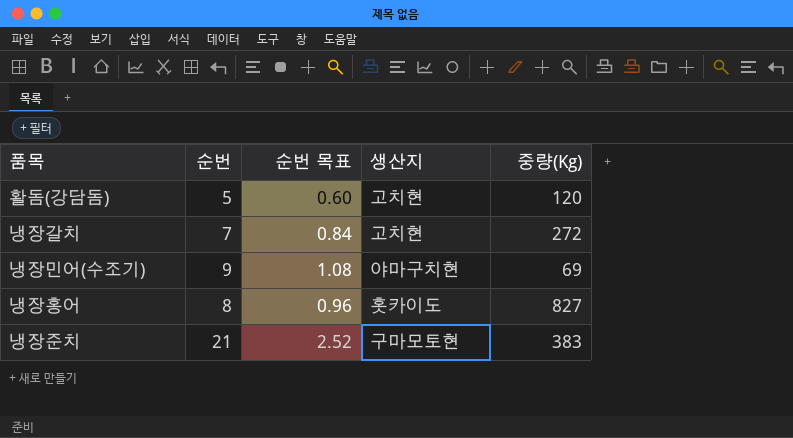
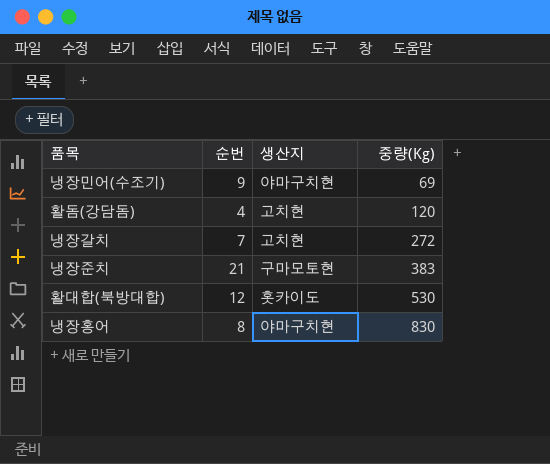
row order: none -> 중량(Kg) ascending
column 순번 목표 | formula: [순번] * 0.12 -> none
활돔(강담돔) | 순번: 5 -> 4
row 활대합(북방대합): none -> 12 | 홋카이도 | 530
냉장홍어 | 생산지: 홋카이도 -> 야마구치현
냉장홍어 | 중량(Kg): 827 -> 830

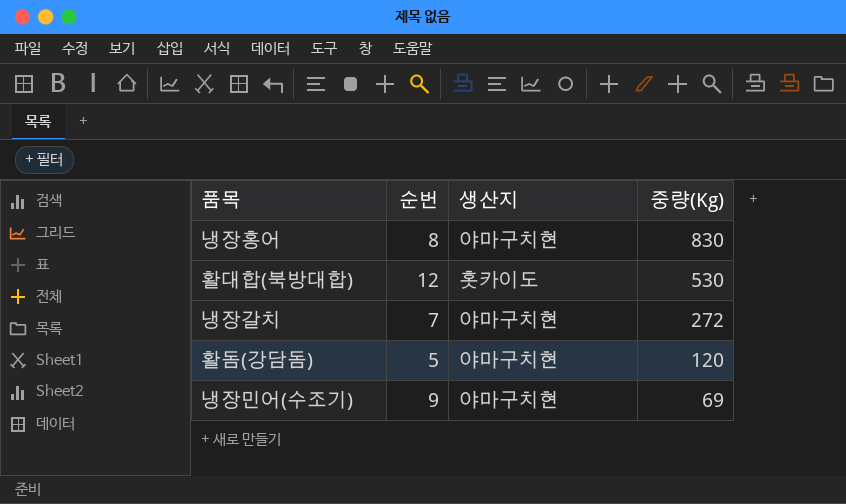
row order: 중량(Kg) ascending -> 중량(Kg) descending
row 냉장준치: 21 | 구마모토현 | 383 -> none
냉장갈치 | 생산지: 고치현 -> 야마구치현
활돔(강담돔) | 순번: 4 -> 5
활돔(강담돔) | 생산지: 고치현 -> 야마구치현

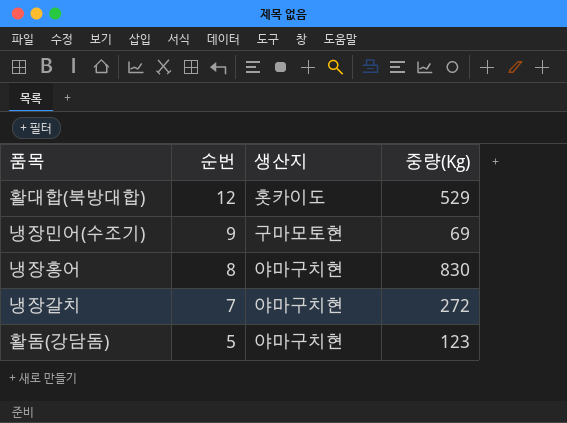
row order: 중량(Kg) descending -> 순번 descending
활대합(북방대합) | 중량(Kg): 530 -> 529
냉장민어(수조기) | 생산지: 야마구치현 -> 구마모토현
활돔(강담돔) | 중량(Kg): 120 -> 123

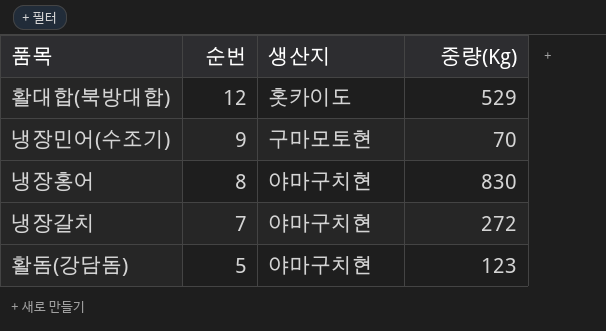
냉장민어(수조기) | 중량(Kg): 69 -> 70

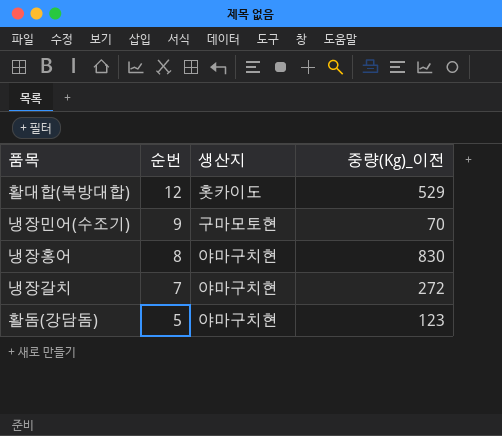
column name: 중량(Kg) -> 중량(Kg)_이전

